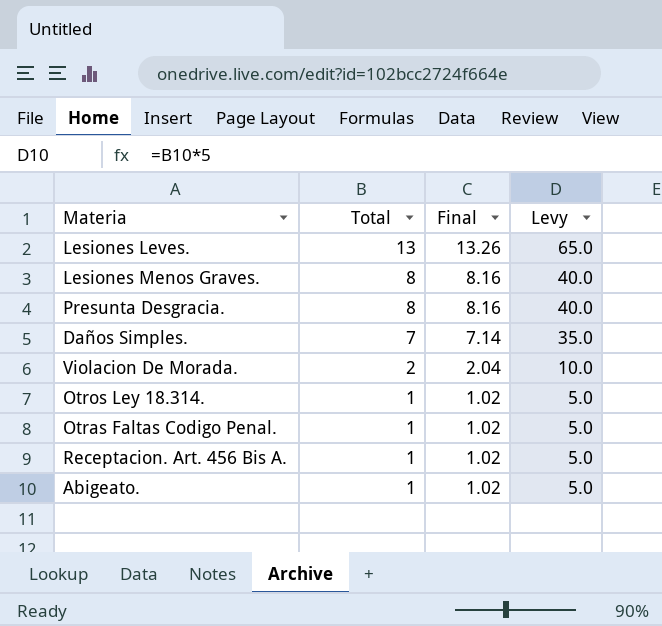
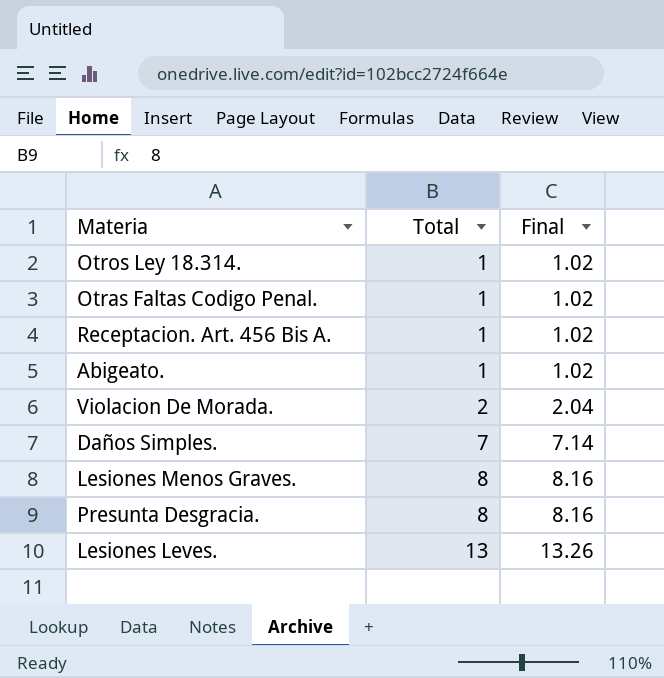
row order: Total descending -> Total ascending
column Levy | formula: [Total] * 5 -> none

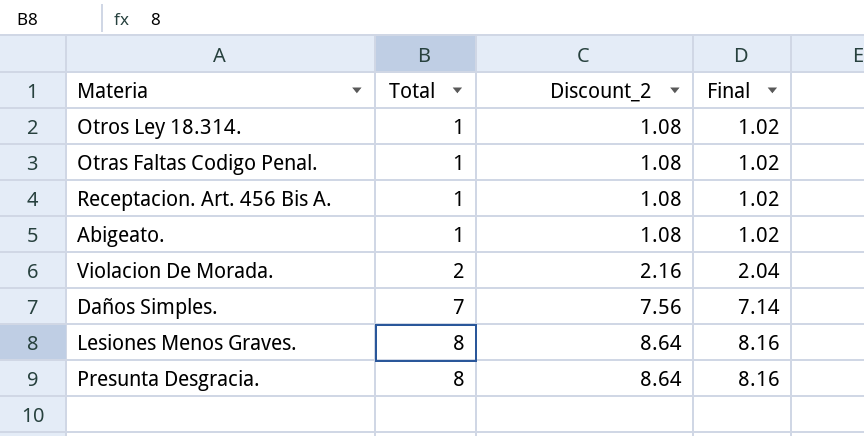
column Discount_2 | formula: none -> [Total] * 1.08
row Lesiones Leves.: 13 | 13.26 -> none

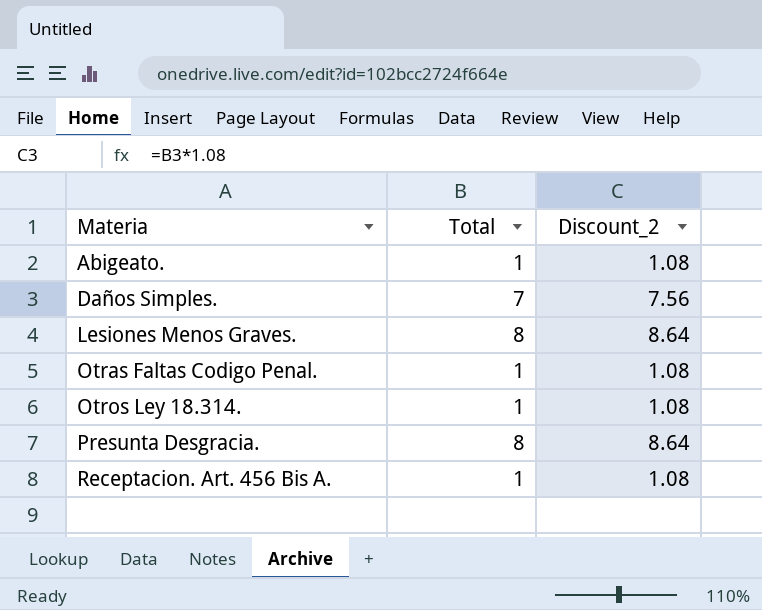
row order: Total ascending -> Materia ascending
column Final | formula: [Total] * 1.02 -> none
row Violacion De Morada.: 2 | 2.16 | 2.04 -> none

